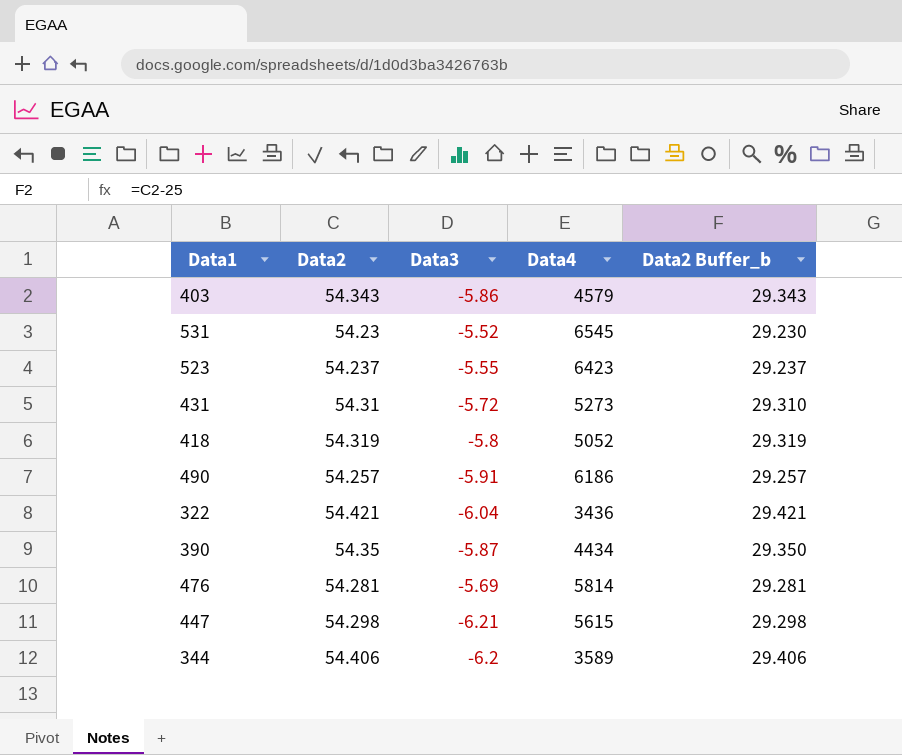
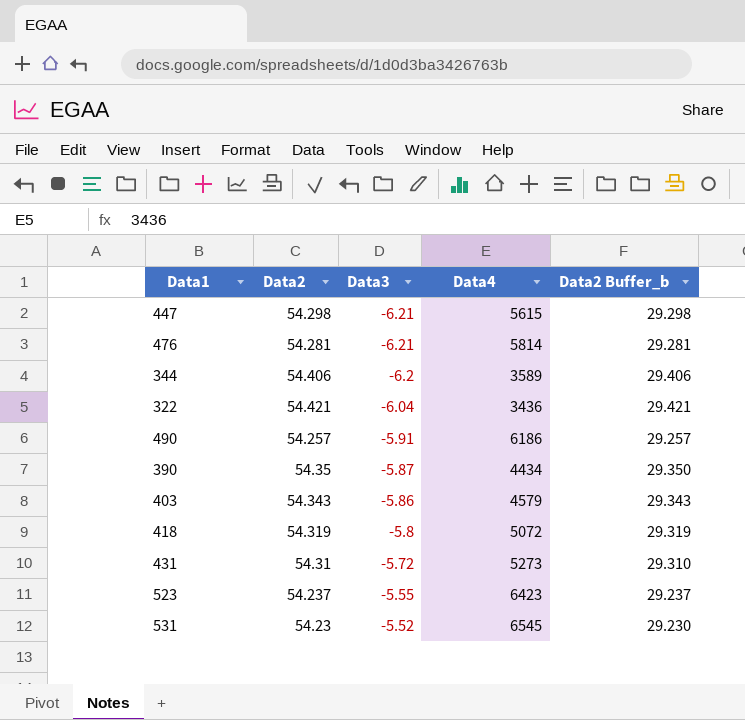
row order: none -> Data3 ascending
476 | Data3: -5.69 -> -6.21
418 | Data4: 5052 -> 5072

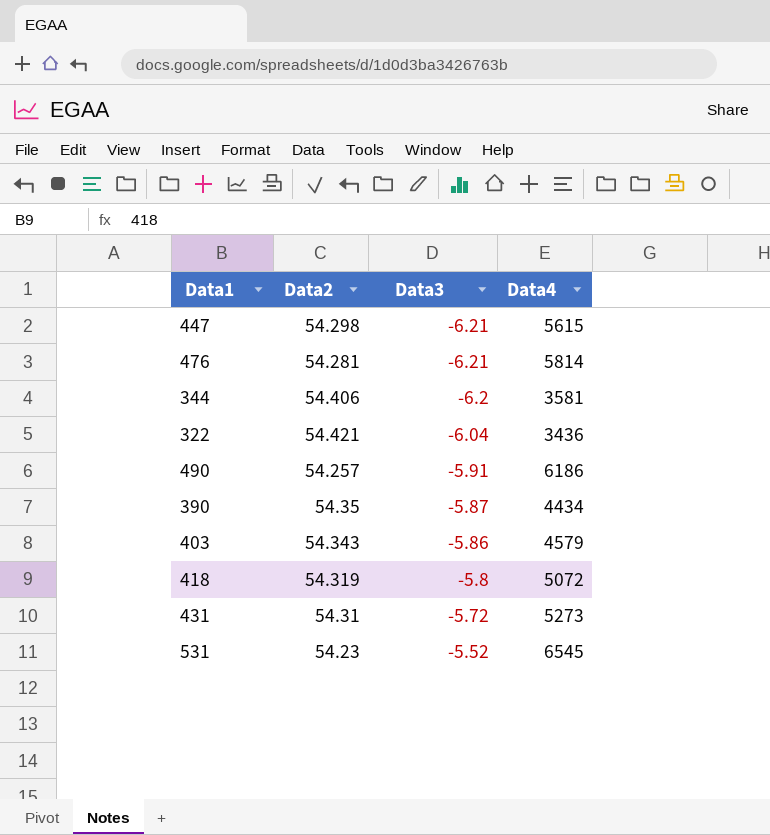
column Data2 Buffer_b | formula: [Data2] - 25 -> none
row 523: 54.237 | -5.55 | 6423 | 29.237 -> none
344 | Data4: 3589 -> 3581

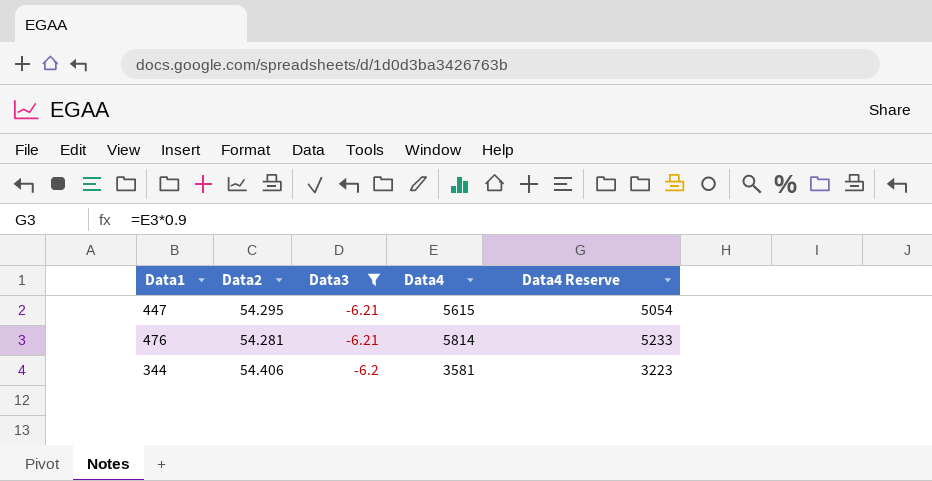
filter: none -> Data3 <= -6.2
column Data4 Reserve | formula: none -> [Data4] * 0.9
447 | Data2: 54.298 -> 54.295

